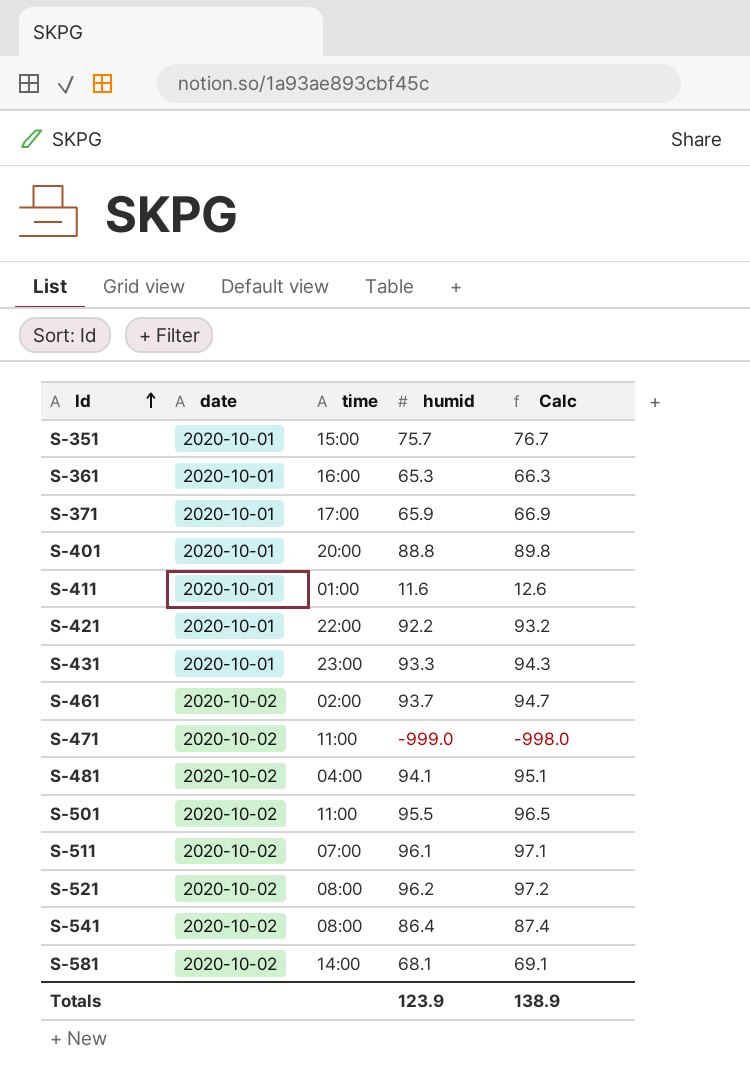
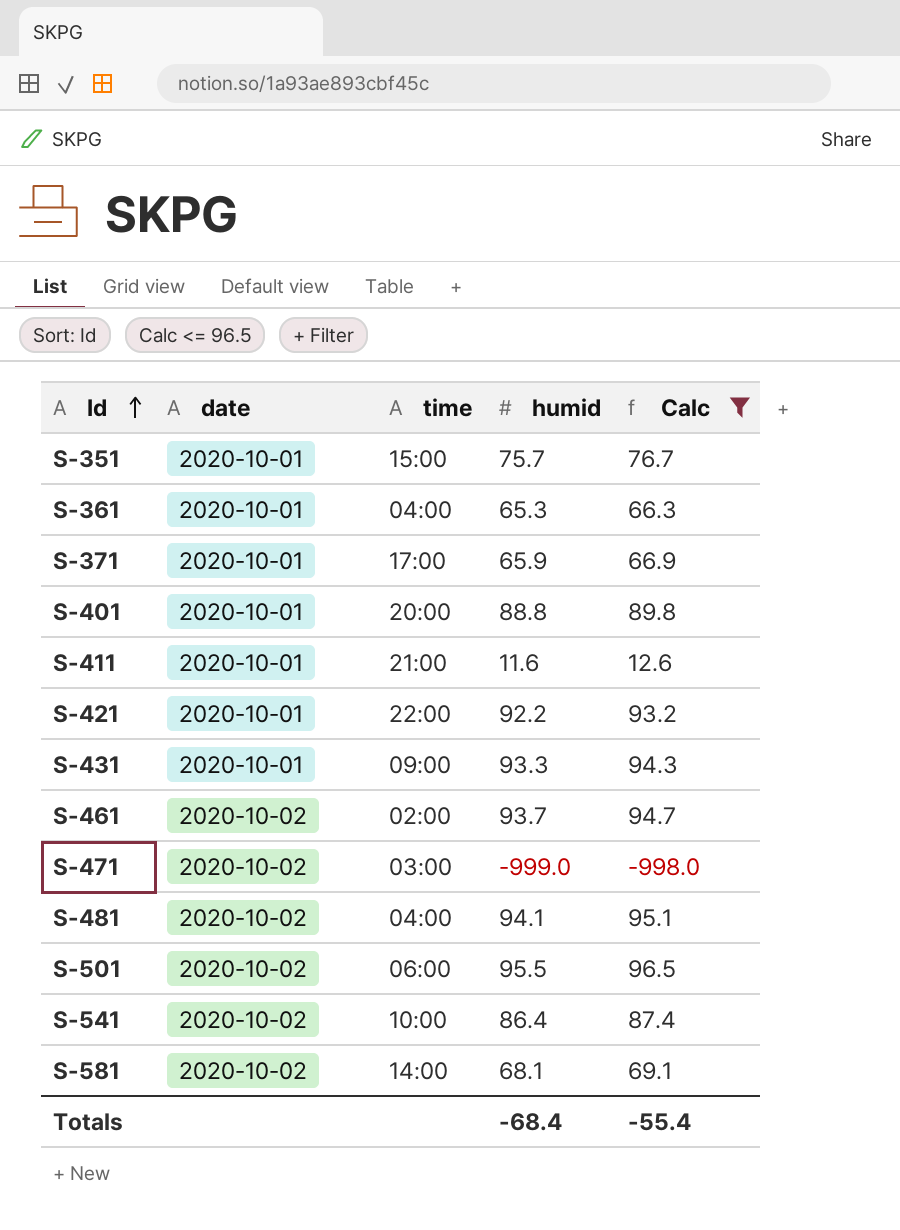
filter: none -> Calc <= 96.5
S-361 | time: 16:00 -> 04:00
S-411 | time: 01:00 -> 21:00
S-431 | time: 23:00 -> 09:00
S-471 | time: 11:00 -> 03:00
S-501 | time: 11:00 -> 06:00
S-541 | time: 08:00 -> 10:00
Totals | humid: 123.9 -> -68.4
Totals | Calc: 138.9 -> -55.4

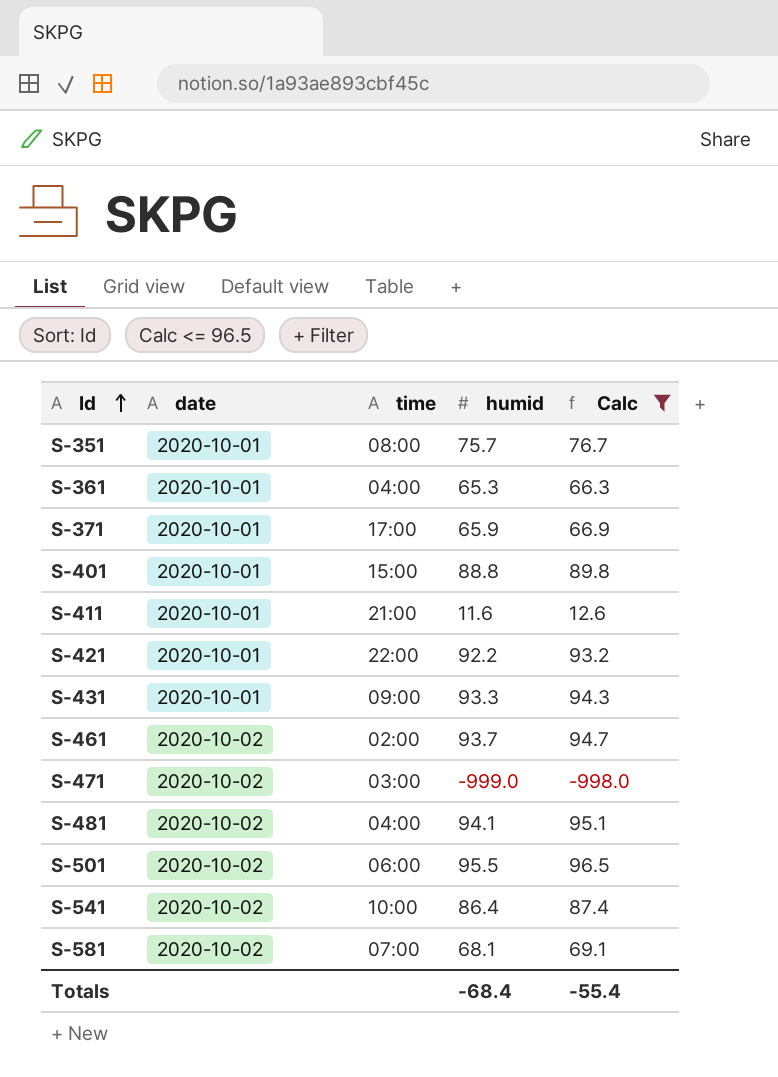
S-351 | time: 15:00 -> 08:00
S-401 | time: 20:00 -> 15:00
S-581 | time: 14:00 -> 07:00

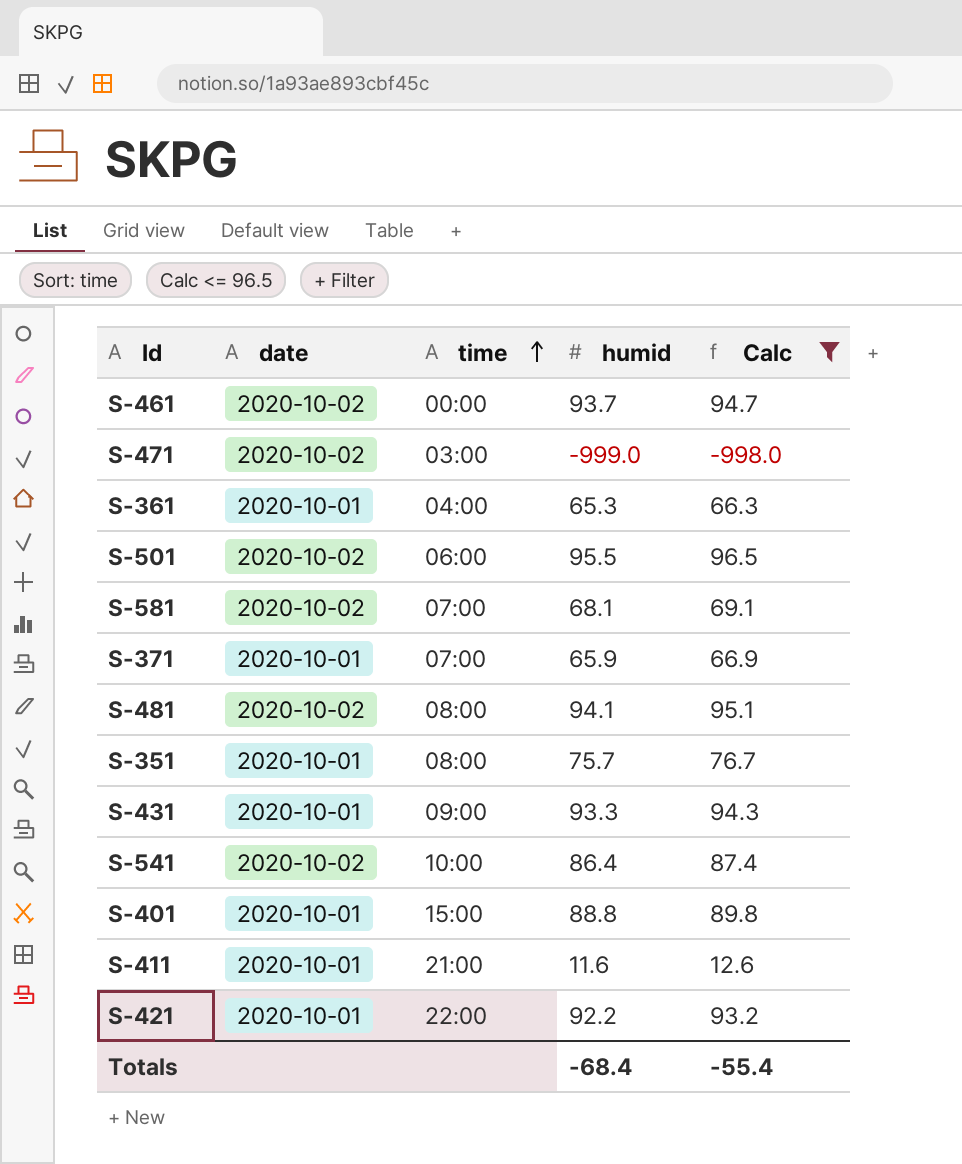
row order: Id ascending -> time ascending
S-461 | time: 02:00 -> 00:00
S-371 | time: 17:00 -> 07:00
S-481 | time: 04:00 -> 08:00

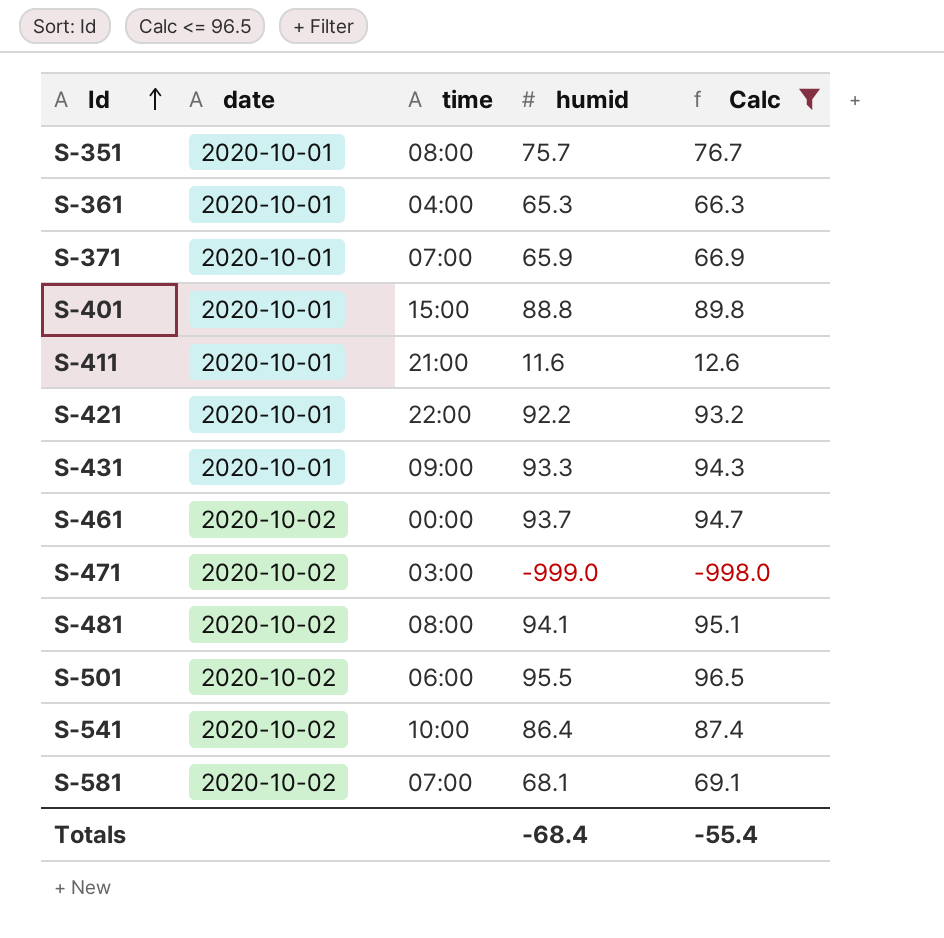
row order: time ascending -> Id ascending

